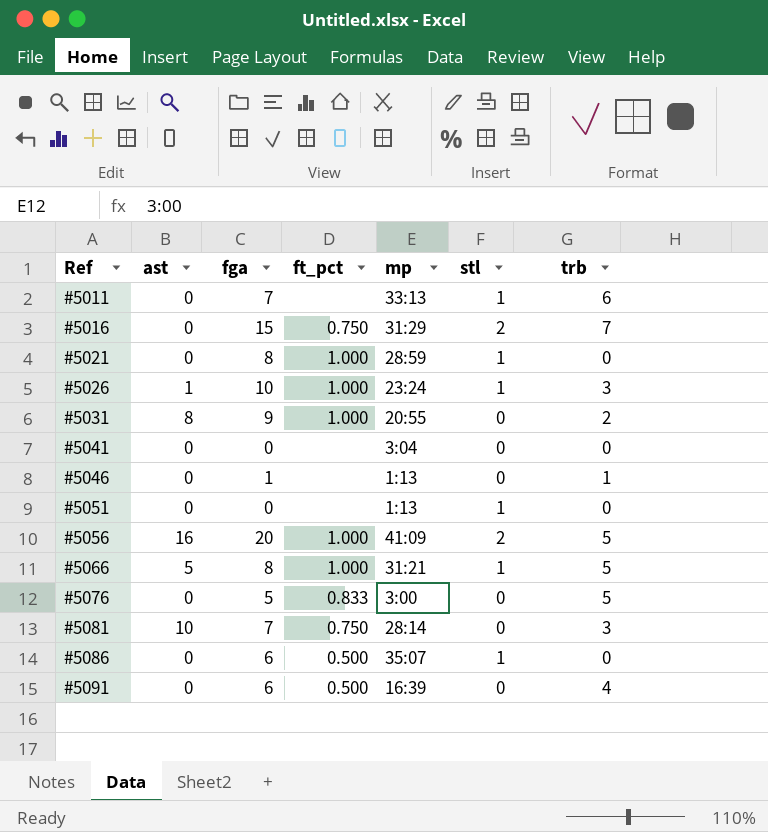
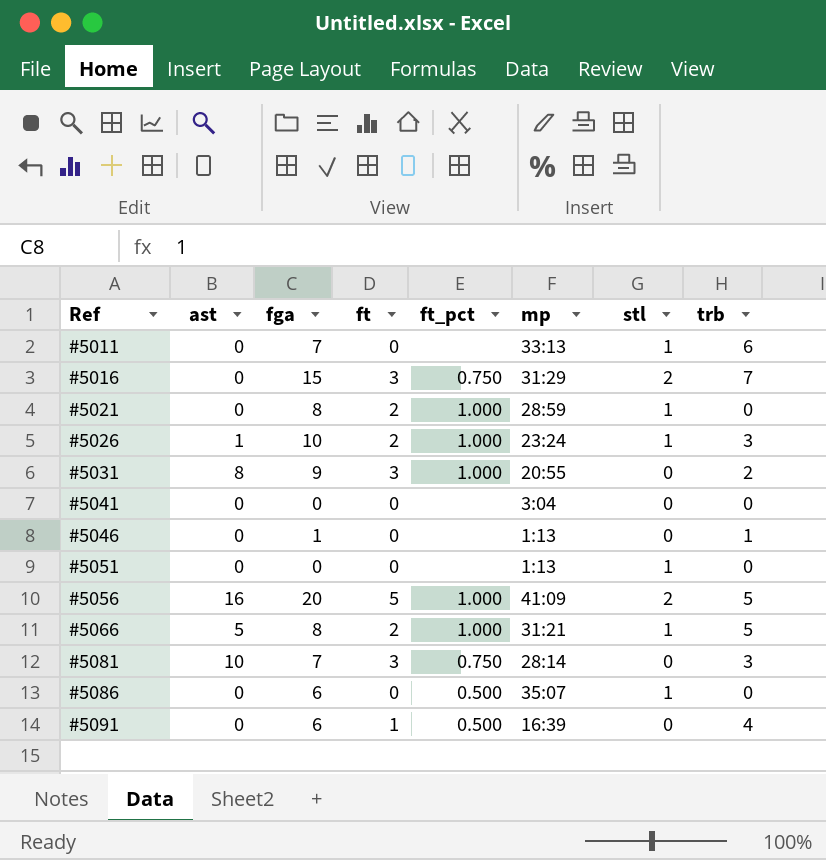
column ft | position: none -> 4
row #5076: 0 | 5 | 0.833 | 3:00 | 0 | 5 -> none

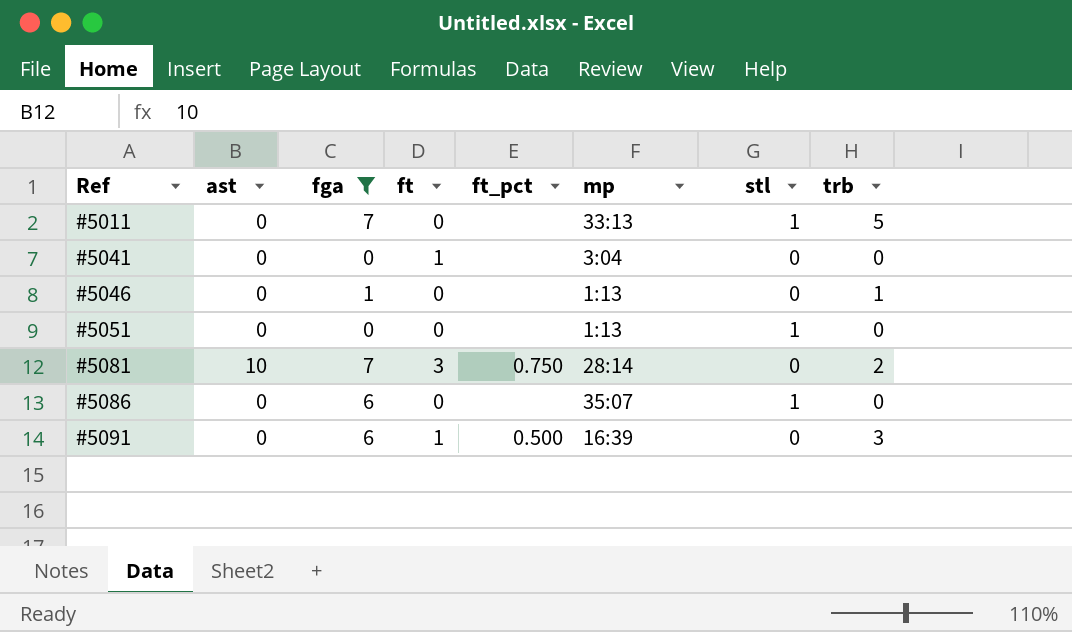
filter: none -> fga <= 7
#5011 | trb: 6 -> 5
#5041 | ft: 0 -> 1
#5081 | trb: 3 -> 2
#5086 | ft_pct: 0.500 -> none
#5091 | trb: 4 -> 3

